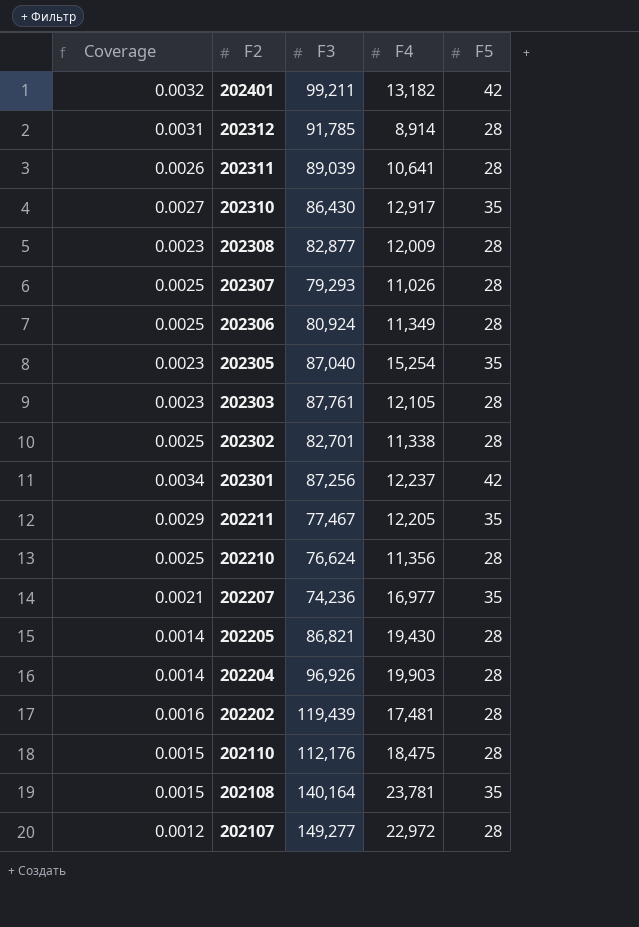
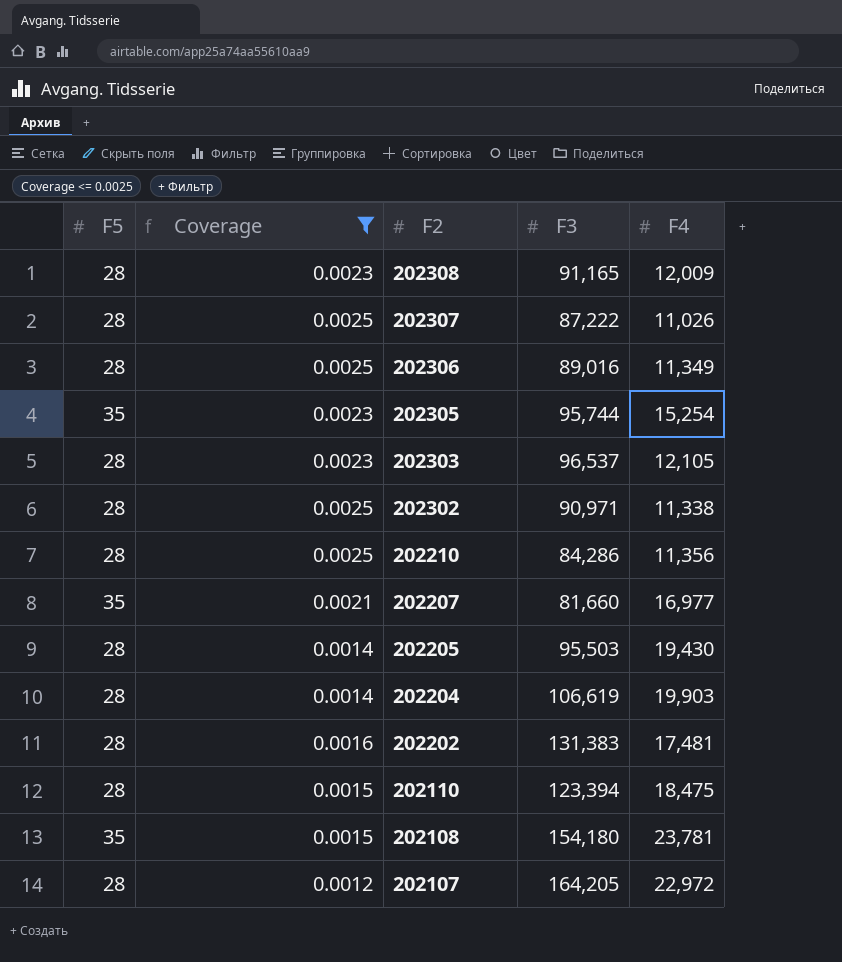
filter: none -> Coverage <= 0.0025
column F5 | position: 5 -> 1
202308 | F3: 82,877 -> 91,165
202307 | F3: 79,293 -> 87,222
202306 | F3: 80,924 -> 89,016
202305 | F3: 87,040 -> 95,744
202303 | F3: 87,761 -> 96,537
202302 | F3: 82,701 -> 90,971
202210 | F3: 76,624 -> 84,286
202207 | F3: 74,236 -> 81,660
202205 | F3: 86,821 -> 95,503
202204 | F3: 96,926 -> 106,619
202202 | F3: 119,439 -> 131,383
202110 | F3: 112,176 -> 123,394
202108 | F3: 140,164 -> 154,180
202107 | F3: 149,277 -> 164,205

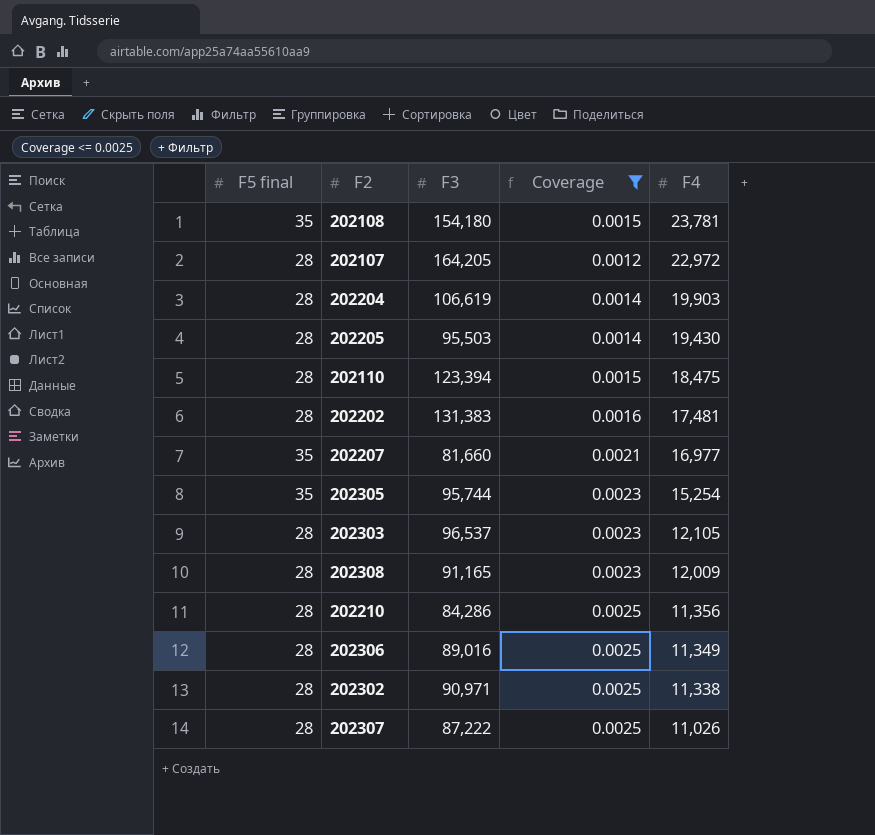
row order: F2 descending -> F4 descending
column name: F5 -> F5 final
column Coverage | position: 2 -> 4

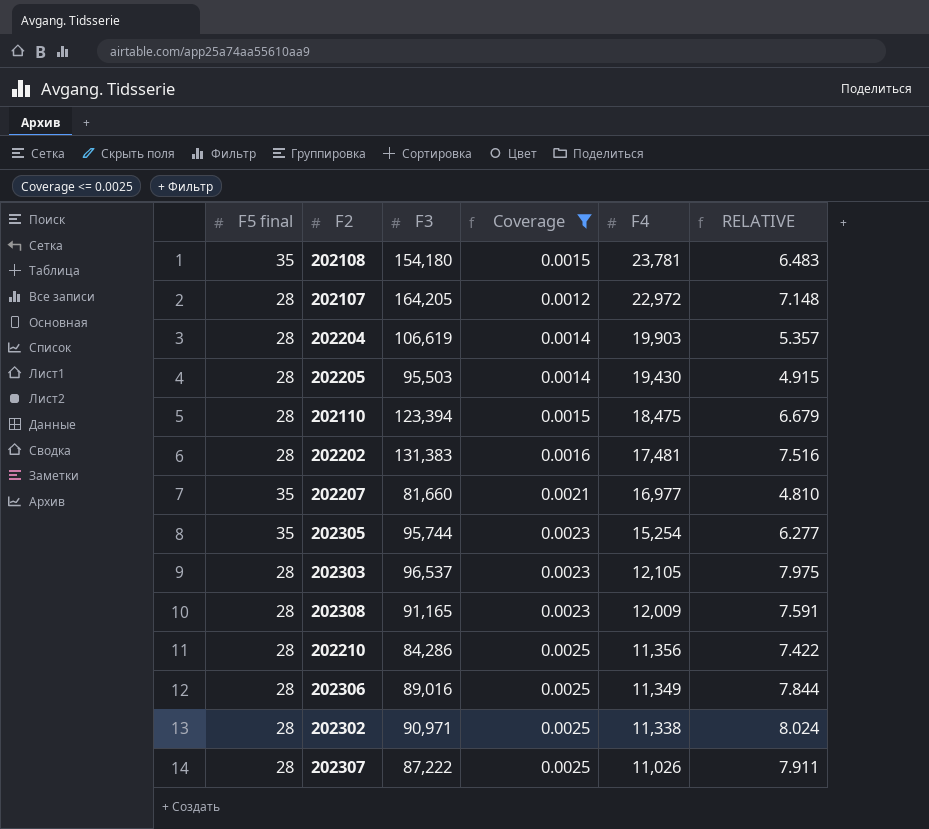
column RELATIVE | formula: none -> [F3] / [F4]

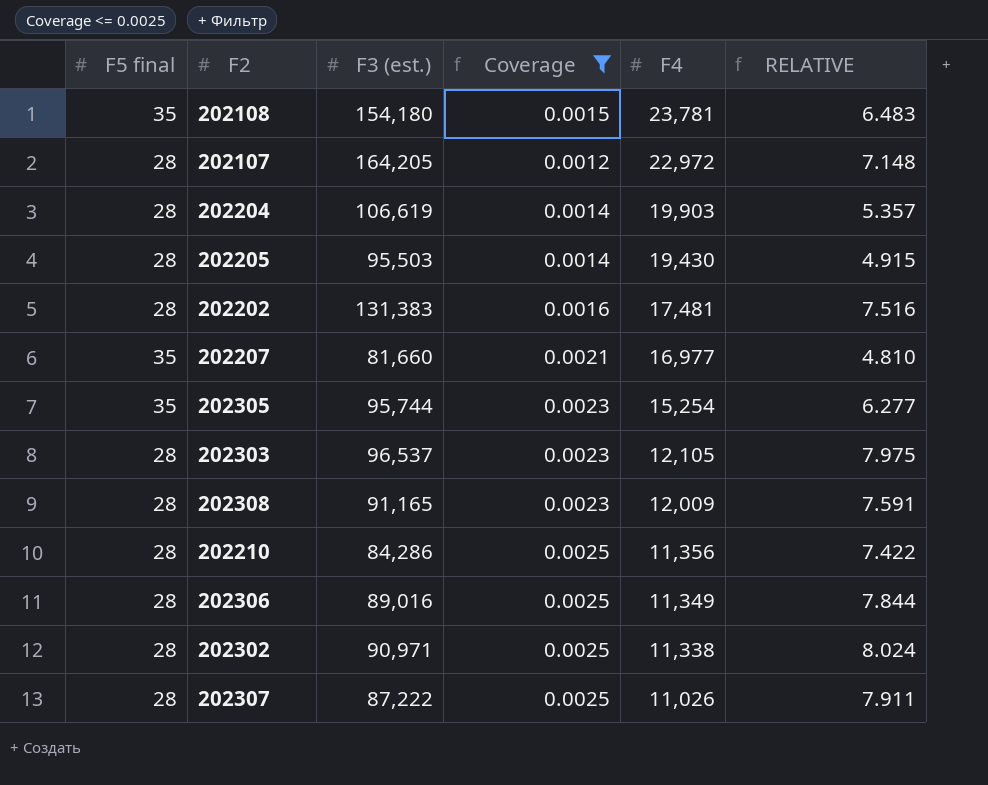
column name: F3 -> F3 (est.)
row 202110: 28 | 123,394 | 0.0015 | 18,475 | 6.679 -> none

